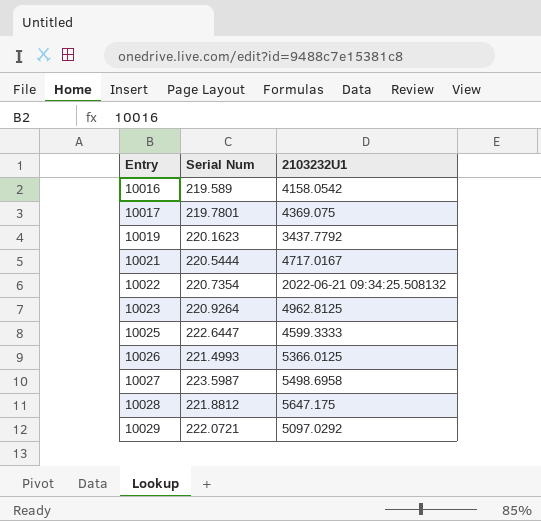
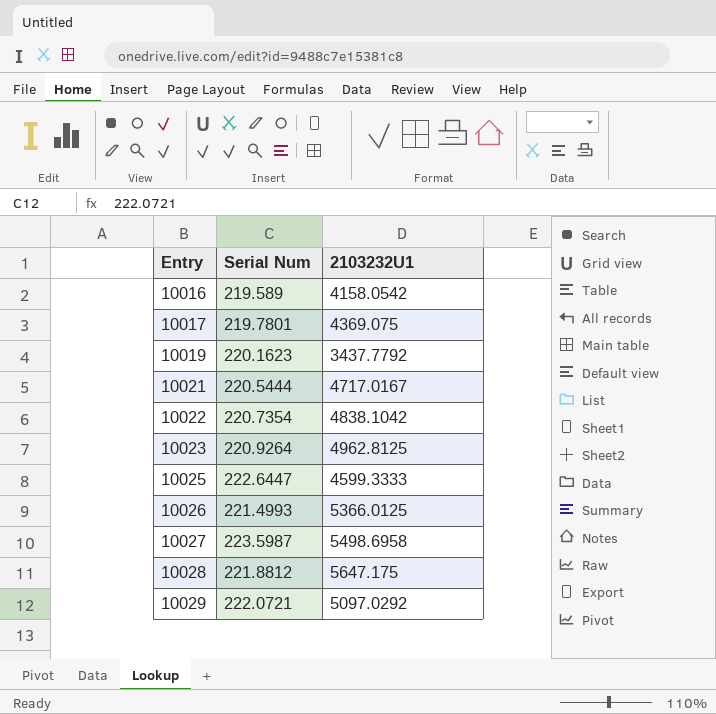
10022 | 2103232U1: 2022-06-21 09:34:25.508132 -> 4838.1042

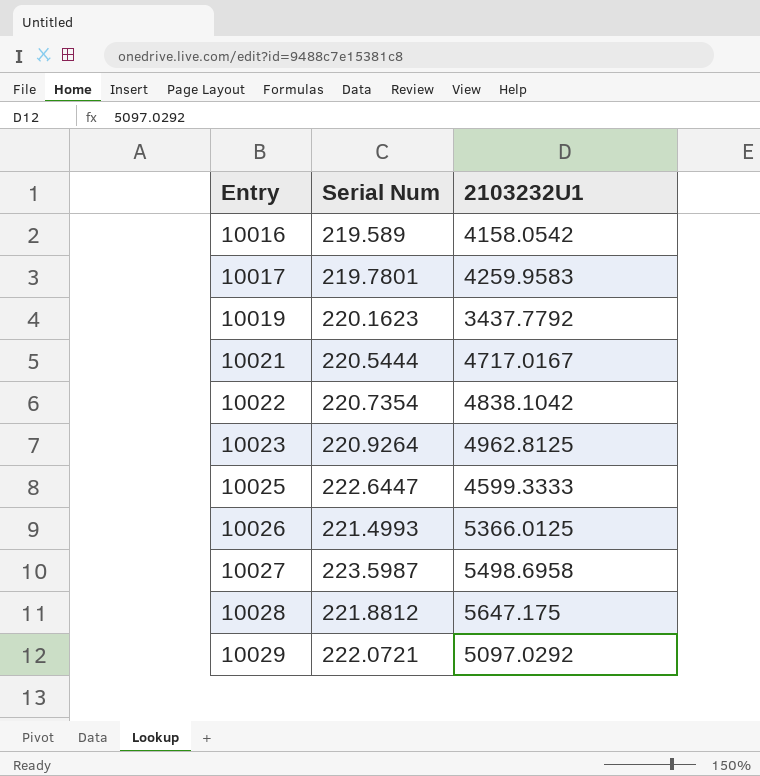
10017 | 2103232U1: 4369.075 -> 4259.9583

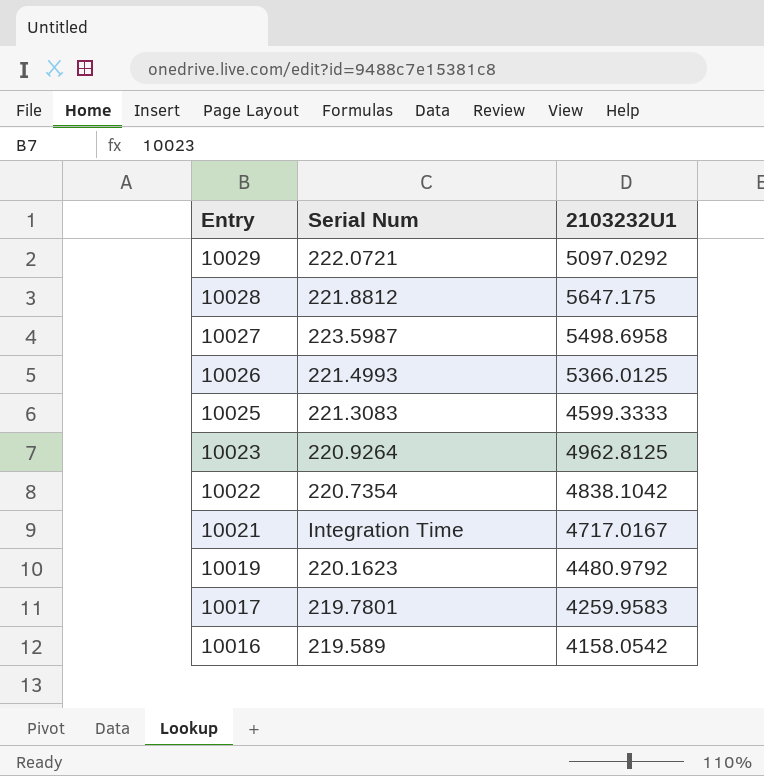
row order: Entry ascending -> Entry descending
10025 | Serial Num: 222.6447 -> 221.3083
10021 | Serial Num: 220.5444 -> Integration Time
10019 | 2103232U1: 3437.7792 -> 4480.9792

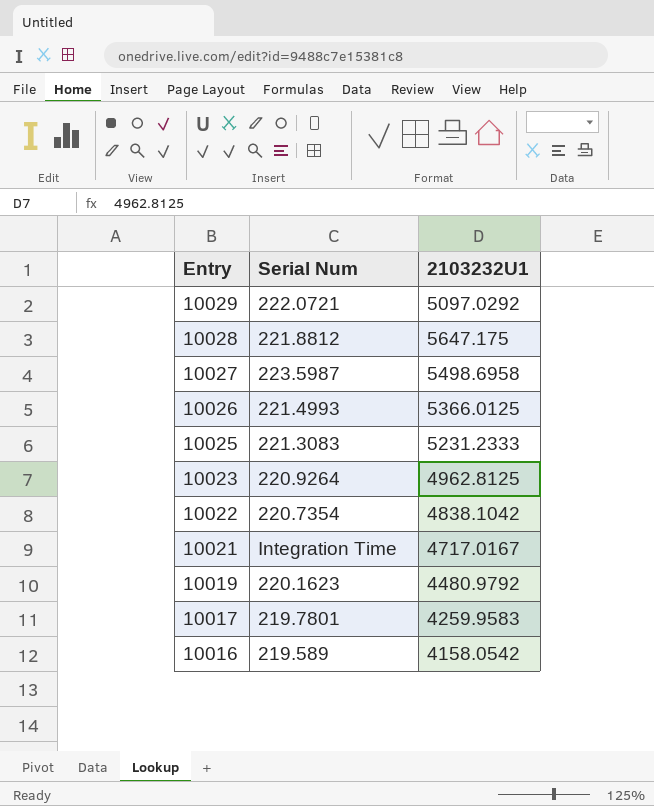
10025 | 2103232U1: 4599.3333 -> 5231.2333

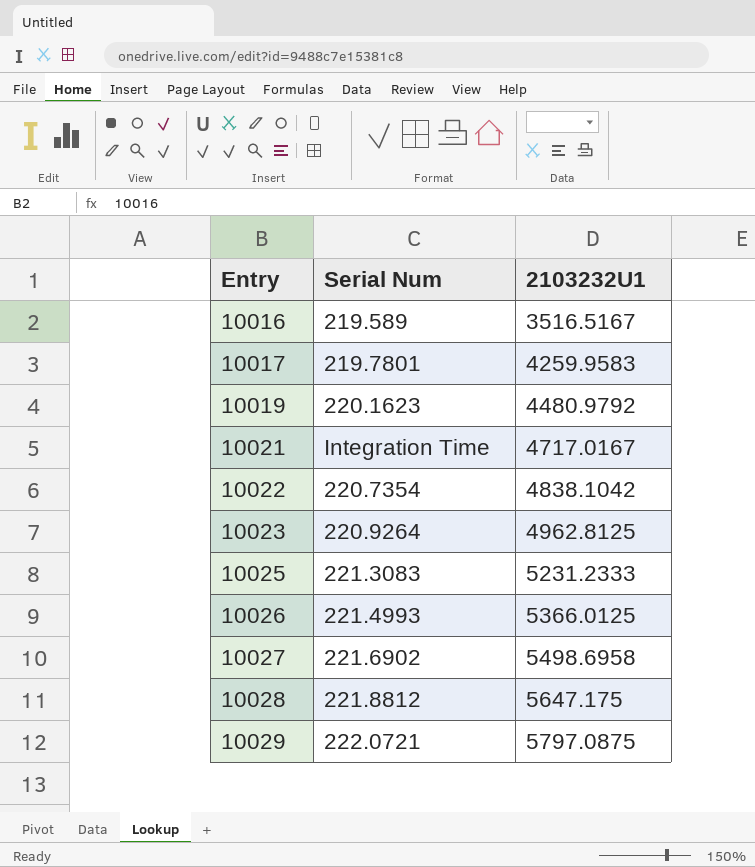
row order: Entry descending -> Entry ascending
10016 | 2103232U1: 4158.0542 -> 3516.5167
10027 | Serial Num: 223.5987 -> 221.6902
10029 | 2103232U1: 5097.0292 -> 5797.0875

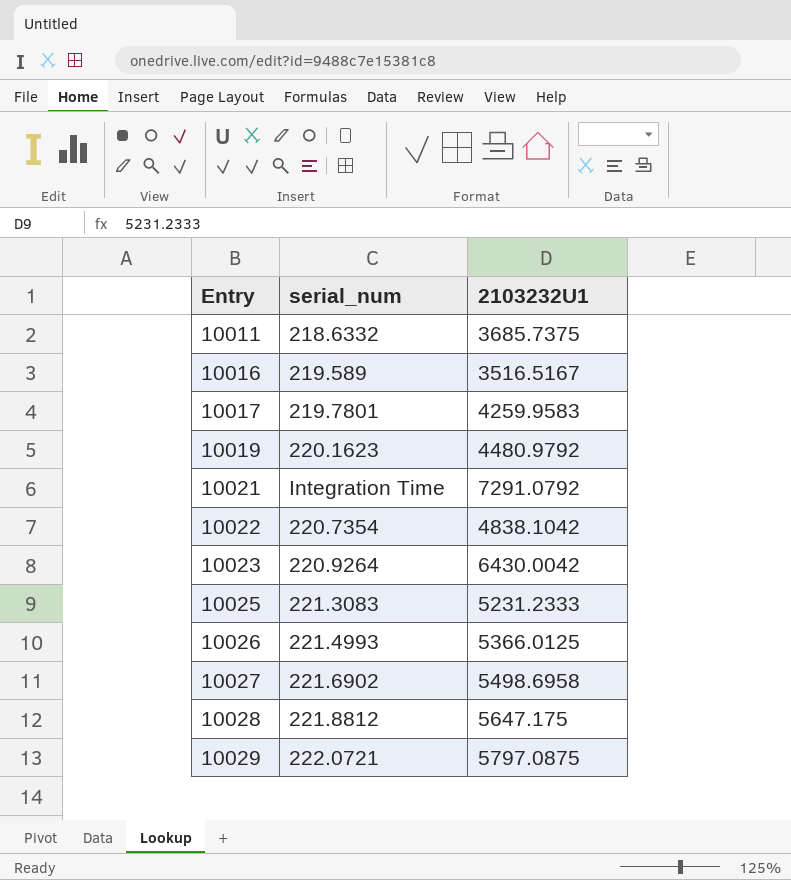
column name: Serial Num -> serial_num
row 10011: none -> 218.6332 | 3685.7375
10021 | 2103232U1: 4717.0167 -> 7291.0792
10023 | 2103232U1: 4962.8125 -> 6430.0042

